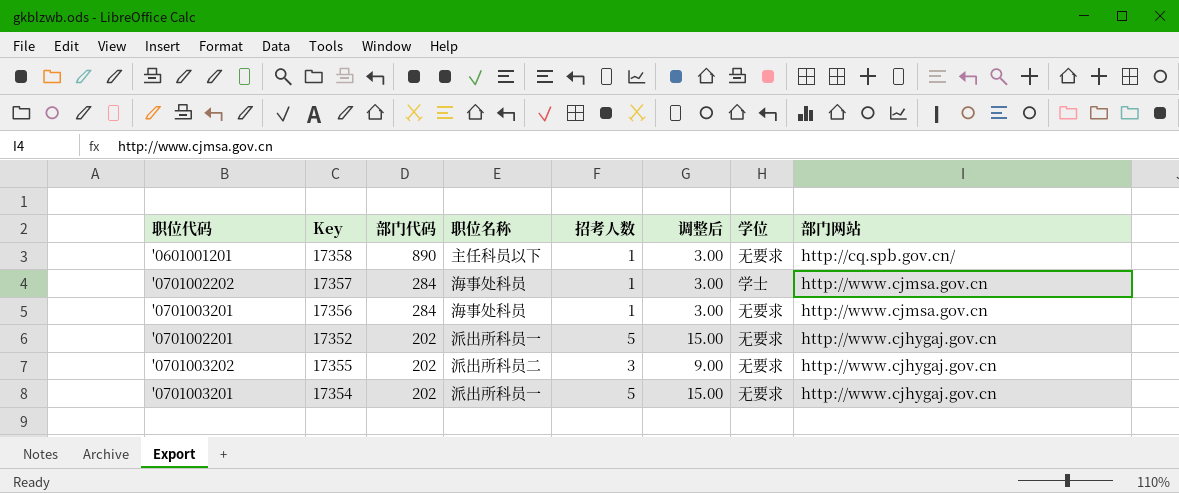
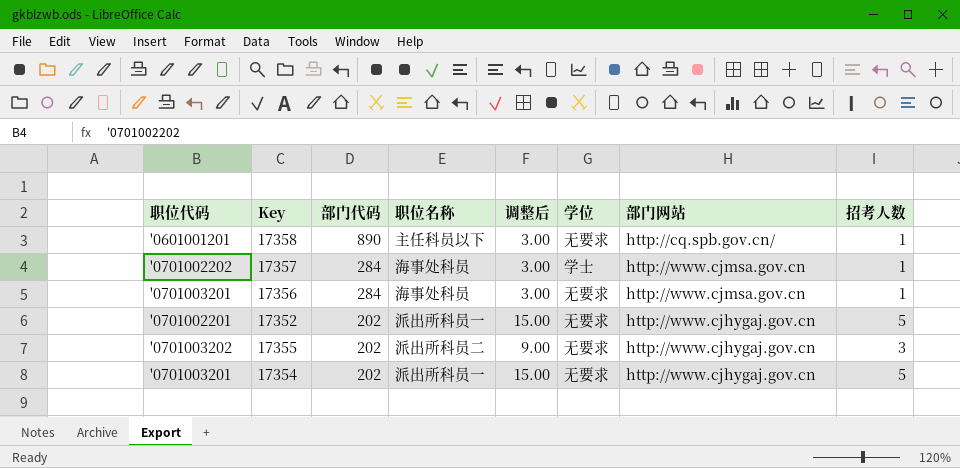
column 招考人数 | position: 5 -> 8

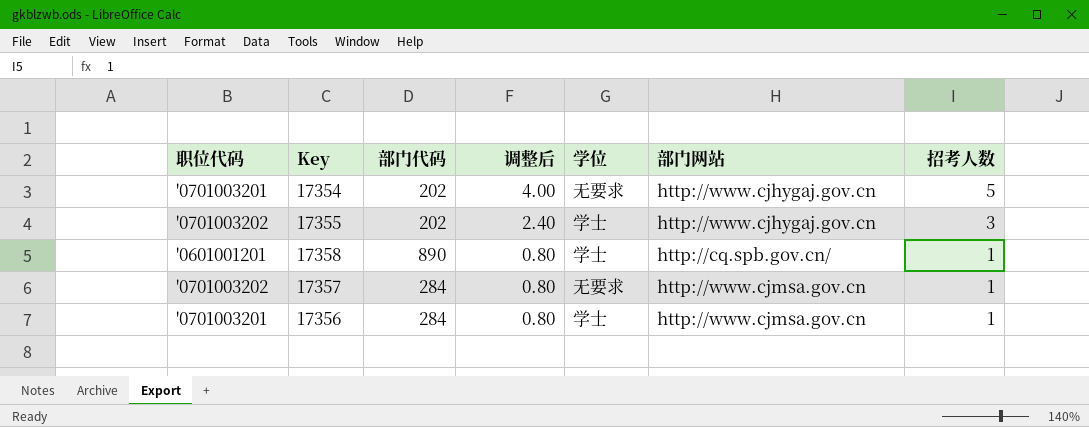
row order: 部门代码 descending -> 调整后 descending
column 职位名称 | position: 4 -> none
column 调整后 | formula: [招考人数] * 3 -> [招考人数] * 0.8
row 17352: '0701002201 | 202 | 派出所科员一 | 15.00 | 无要求 | http://www.cjhygaj.gov.cn | 5 -> none
17355 | 学位: 无要求 -> 学士
17358 | 学位: 无要求 -> 学士
17357 | 职位代码: '0701002202 -> '0701003202
17357 | 学位: 学士 -> 无要求
17356 | 学位: 无要求 -> 学士

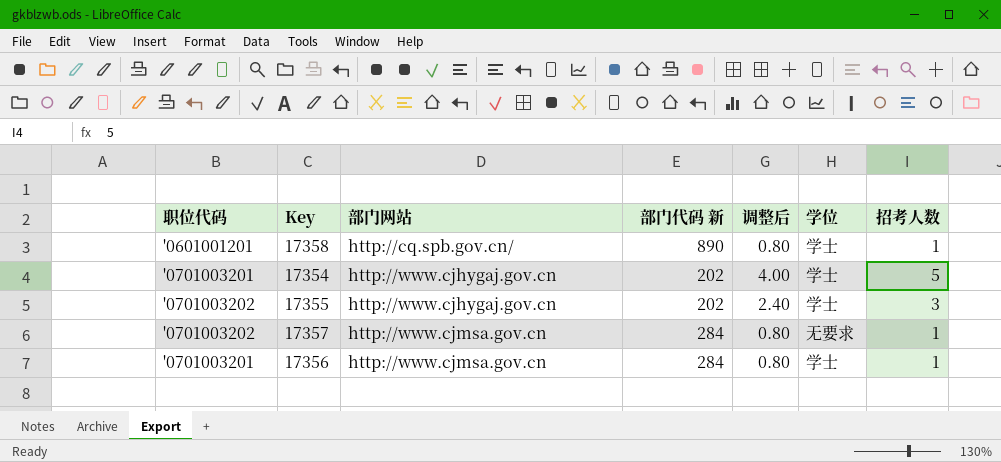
row order: 调整后 descending -> 部门网站 ascending
column 部门网站 | position: 6 -> 3
column name: 部门代码 -> 部门代码 新
17354 | 学位: 无要求 -> 学士

